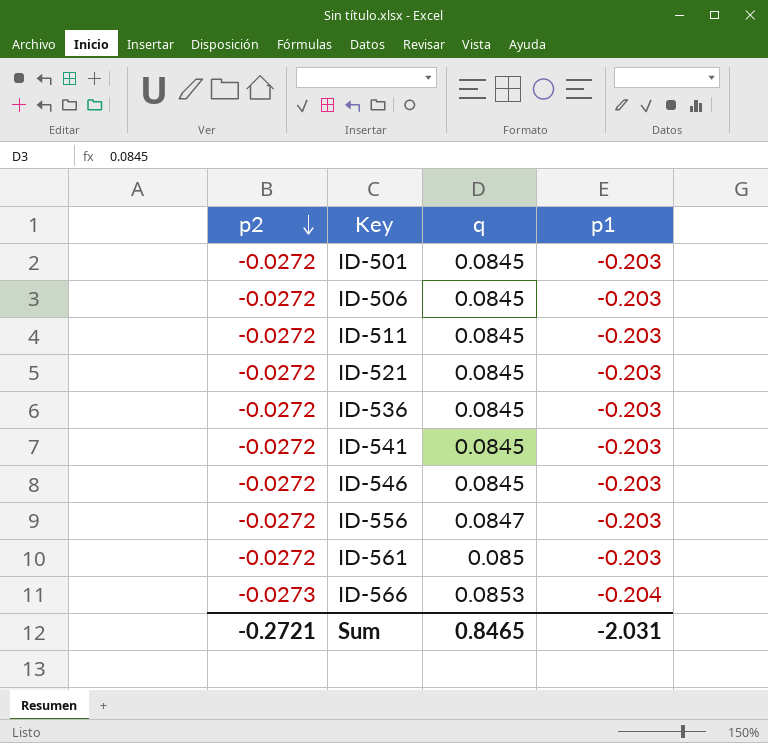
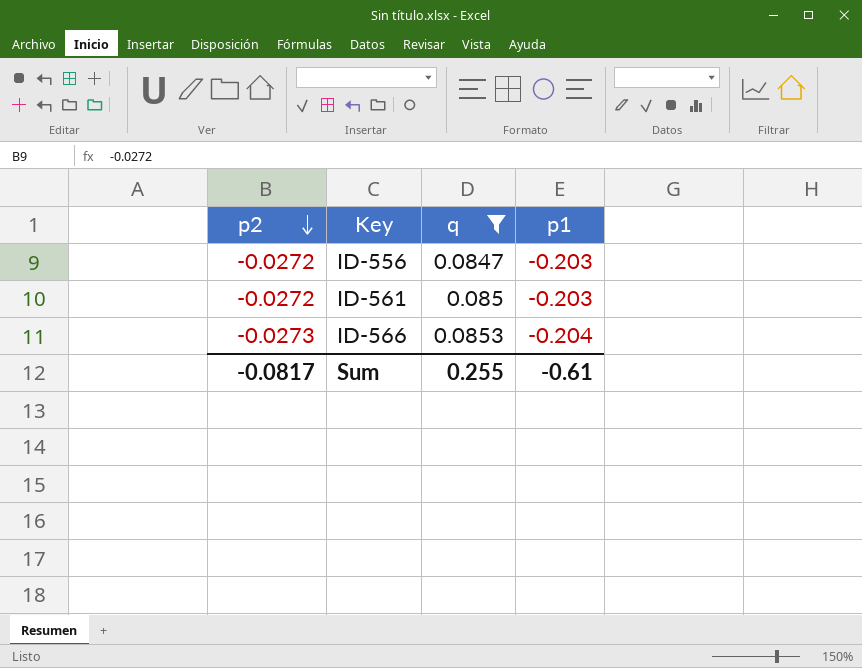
filter: none -> q != 0.0845
Sum | p2: -0.2721 -> -0.0817
Sum | q: 0.8465 -> 0.255
Sum | p1: -2.031 -> -0.61

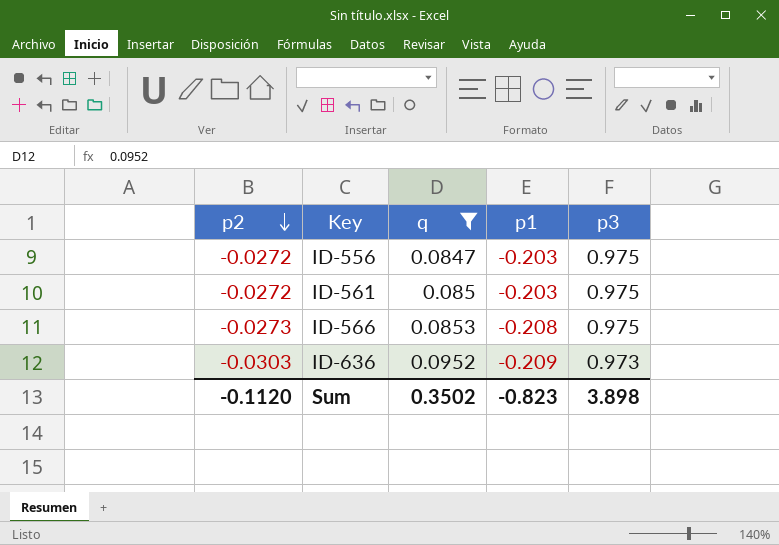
column p3 | position: none -> 5
ID-566 | p1: -0.204 -> -0.208
row ID-636: none -> -0.0303 | 0.0952 | -0.209 | 0.973
Sum | p2: -0.0817 -> -0.1120
Sum | q: 0.255 -> 0.3502
Sum | p1: -0.61 -> -0.823

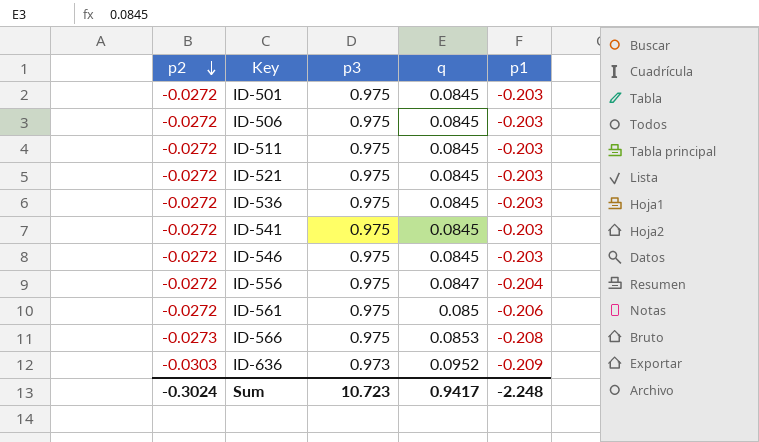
filter: q != 0.0845 -> none
column p3 | position: 5 -> 3
ID-556 | p1: -0.203 -> -0.204
ID-561 | p1: -0.203 -> -0.206
Sum | p2: -0.1120 -> -0.3024
Sum | p3: 3.898 -> 10.723
Sum | q: 0.3502 -> 0.9417
Sum | p1: -0.823 -> -2.248

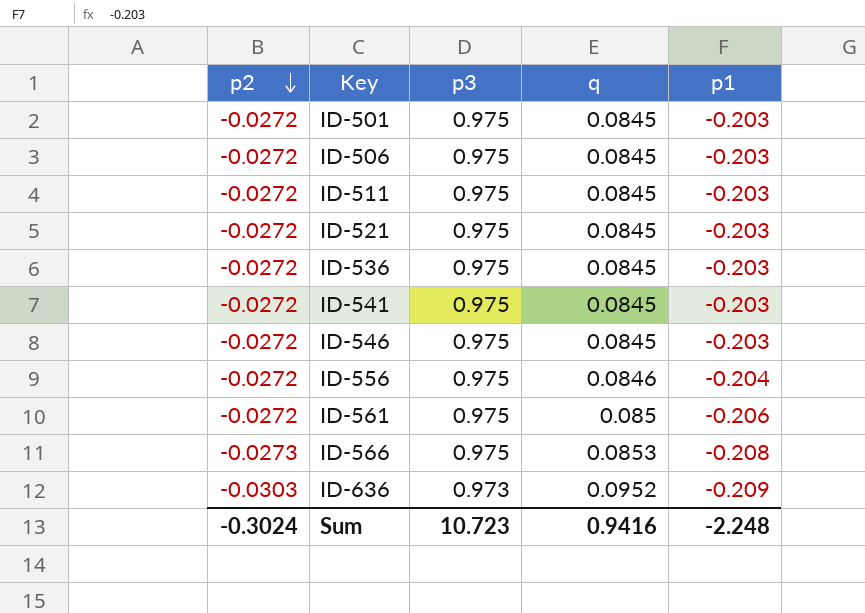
ID-556 | q: 0.0847 -> 0.0846
Sum | q: 0.9417 -> 0.9416

